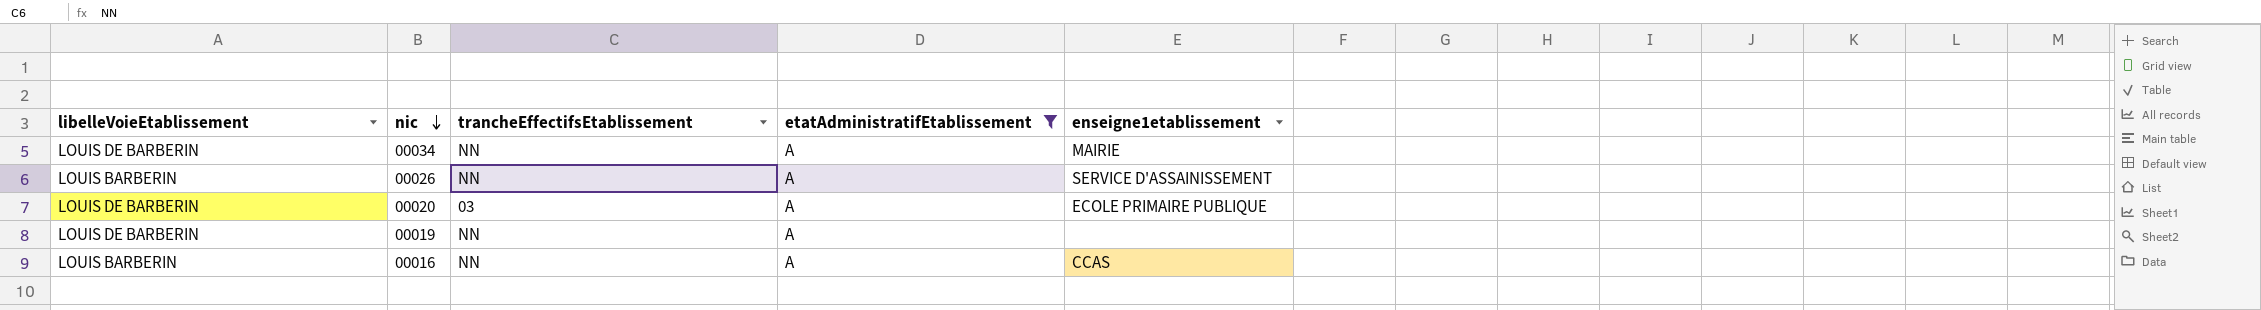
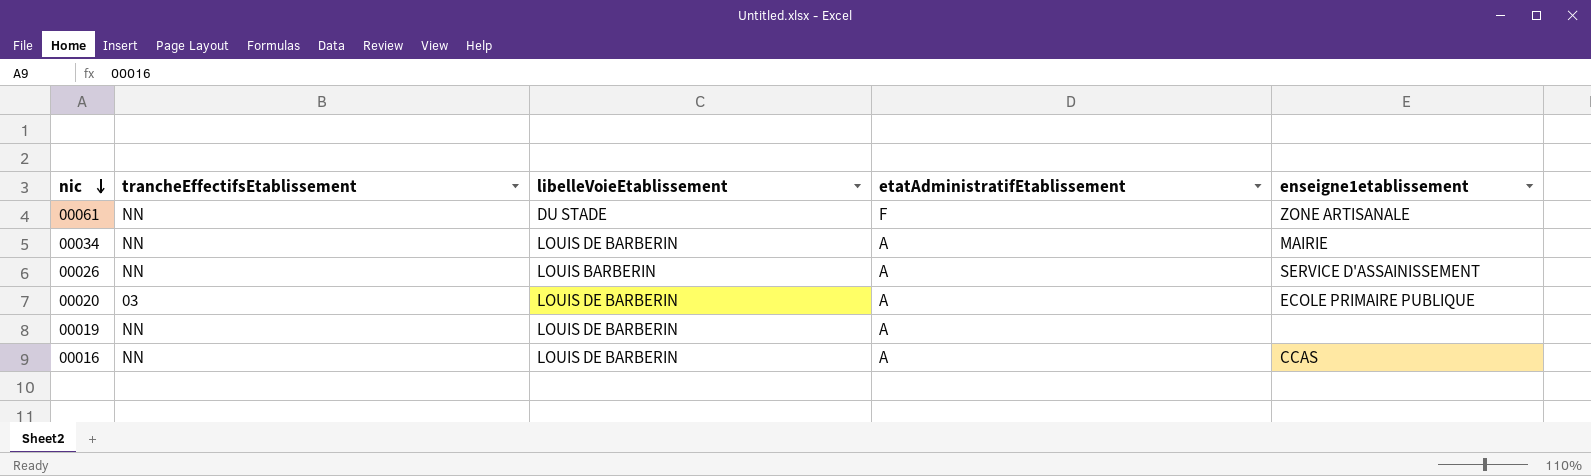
filter: etatAdministratifEtablissement = A -> none
column libelleVoieEtablissement | position: 1 -> 3
00016 | libelleVoieEtablissement: LOUIS BARBERIN -> LOUIS DE BARBERIN

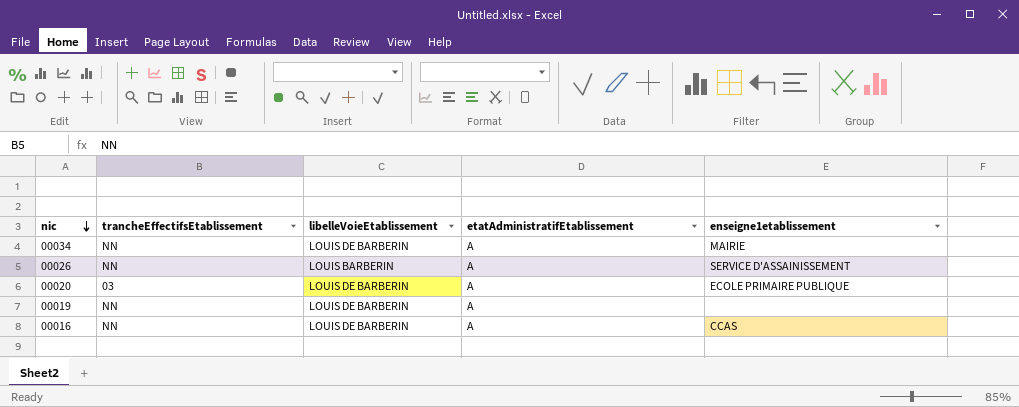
row 00061: NN | DU STADE | F | ZONE ARTISANALE -> none

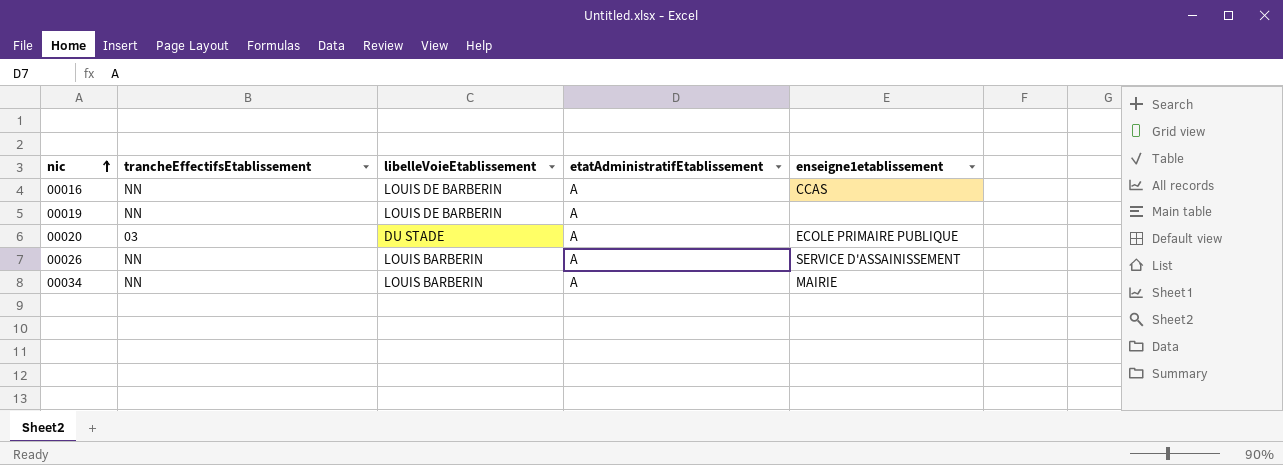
row order: nic descending -> nic ascending
00020 | libelleVoieEtablissement: LOUIS DE BARBERIN -> DU STADE
00034 | libelleVoieEtablissement: LOUIS DE BARBERIN -> LOUIS BARBERIN

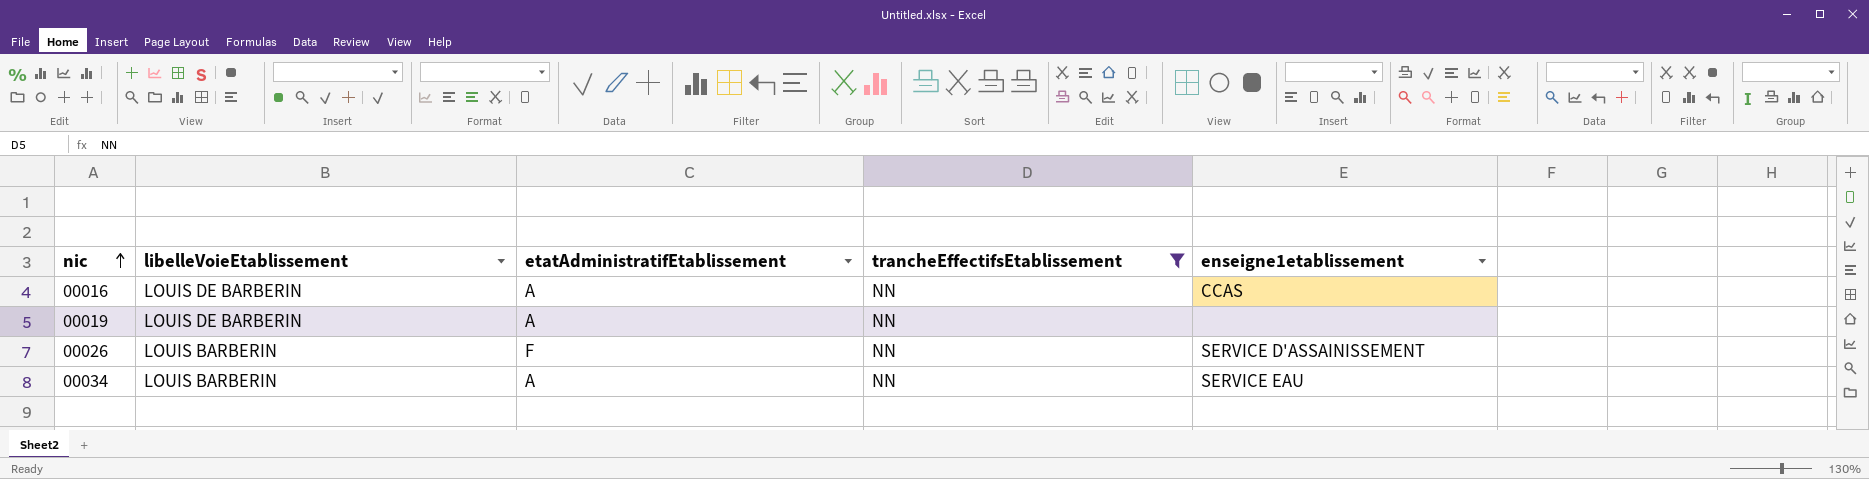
filter: none -> trancheEffectifsEtablissement = NN
column trancheEffectifsEtablissement | position: 2 -> 4
00026 | etatAdministratifEtablissement: A -> F
00034 | enseigne1etablissement: MAIRIE -> SERVICE EAU

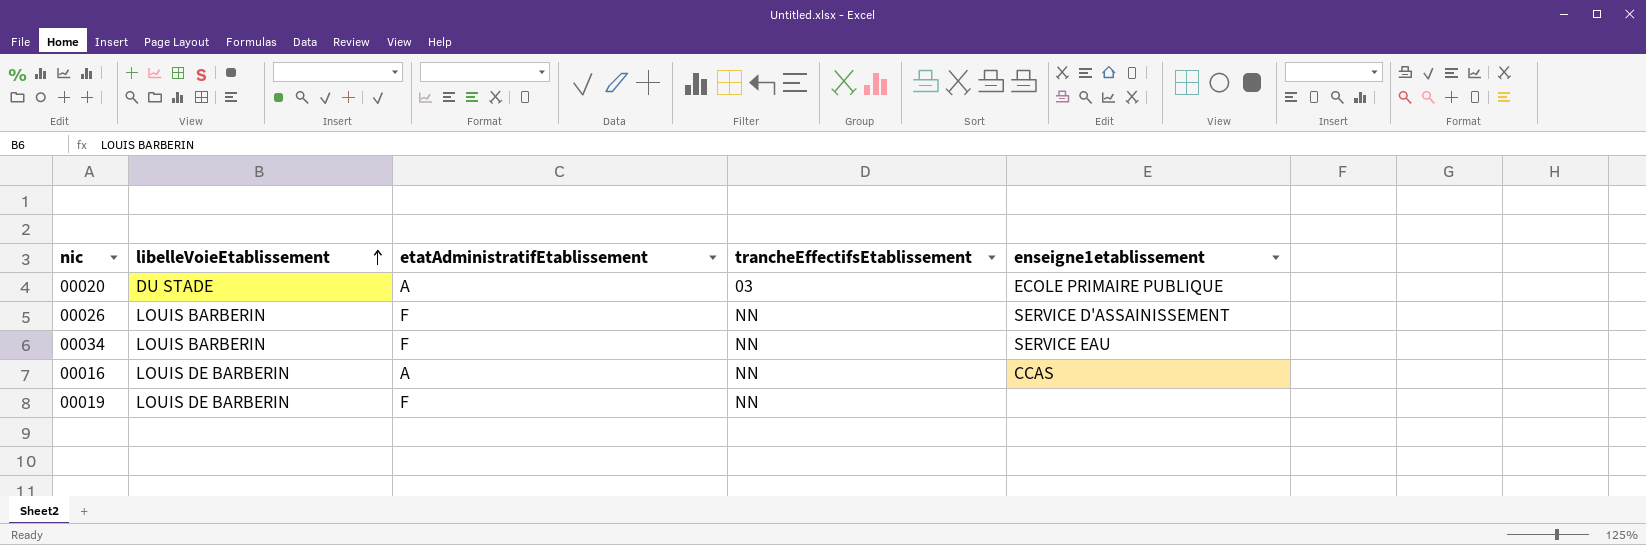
filter: trancheEffectifsEtablissement = NN -> none
row order: nic ascending -> libelleVoieEtablissement ascending
00034 | etatAdministratifEtablissement: A -> F
00019 | etatAdministratifEtablissement: A -> F

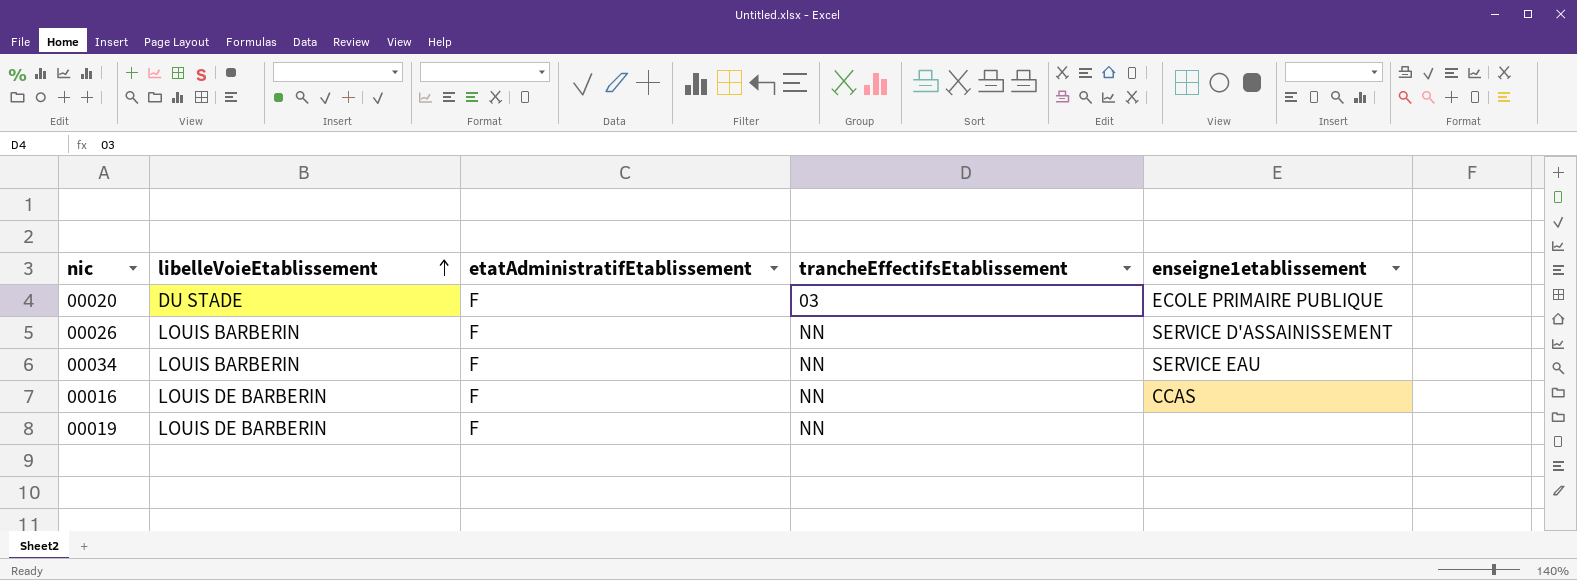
00020 | etatAdministratifEtablissement: A -> F
00016 | etatAdministratifEtablissement: A -> F

